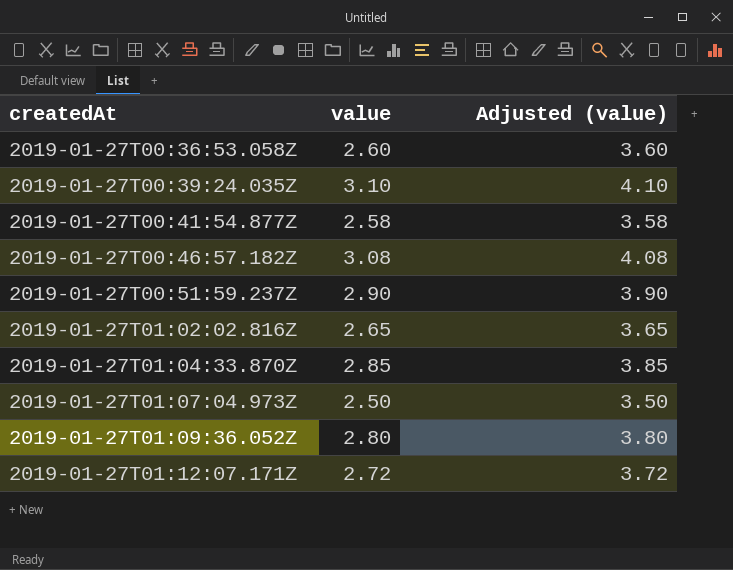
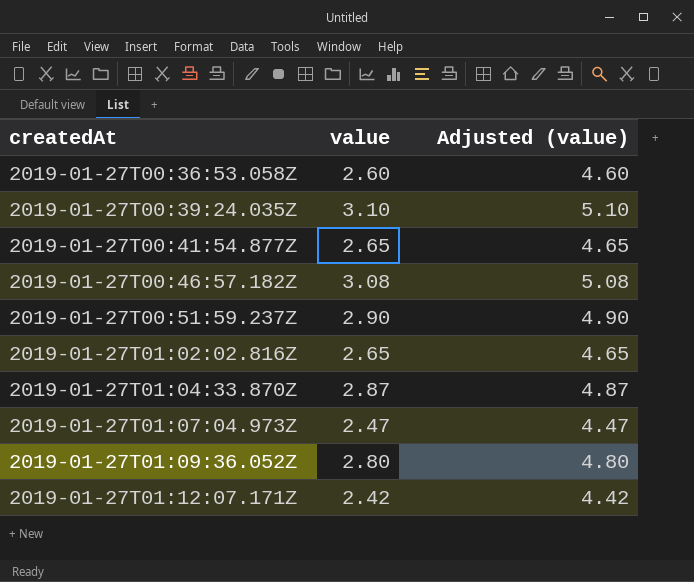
column Adjusted (value) | formula: [value] + 1 -> [value] + 2
2019-01-27T00:41:54.877Z | value: 2.58 -> 2.65
2019-01-27T01:04:33.870Z | value: 2.85 -> 2.87
2019-01-27T01:07:04.973Z | value: 2.50 -> 2.47
2019-01-27T01:12:07.171Z | value: 2.72 -> 2.42

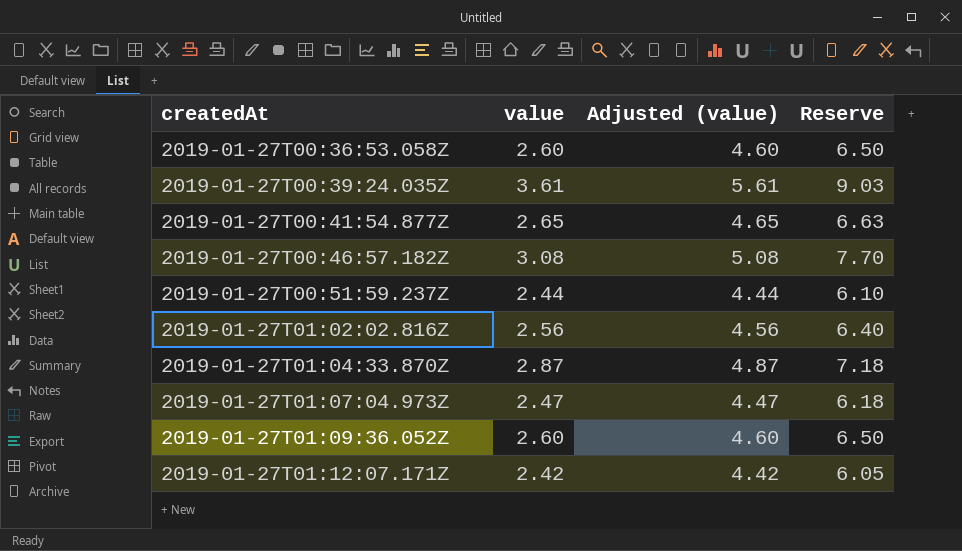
column Reserve | formula: none -> [value] * 2.5
2019-01-27T00:39:24.035Z | value: 3.10 -> 3.61
2019-01-27T00:39:24.035Z | Adjusted (value): 5.10 -> 5.61
2019-01-27T00:51:59.237Z | value: 2.90 -> 2.44
2019-01-27T00:51:59.237Z | Adjusted (value): 4.90 -> 4.44
2019-01-27T01:02:02.816Z | value: 2.65 -> 2.56
2019-01-27T01:02:02.816Z | Adjusted (value): 4.65 -> 4.56
2019-01-27T01:09:36.052Z | value: 2.80 -> 2.60
2019-01-27T01:09:36.052Z | Adjusted (value): 4.80 -> 4.60

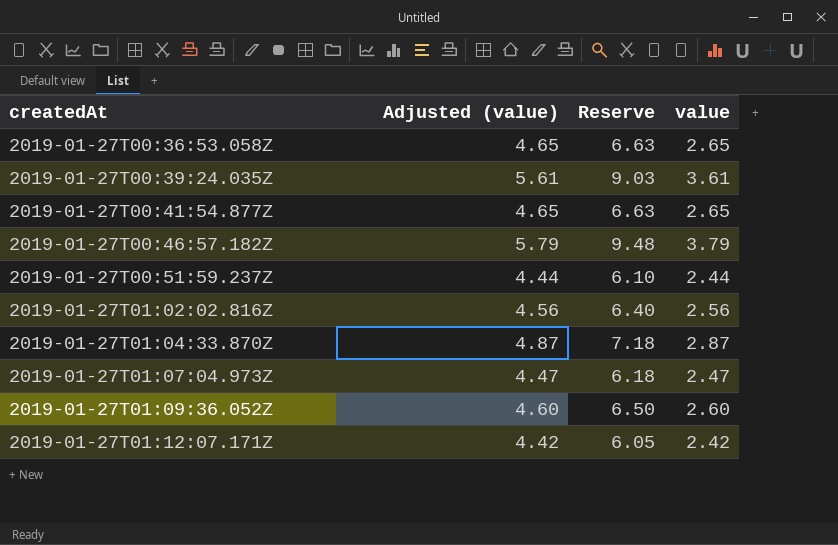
column value | position: 2 -> 4
2019-01-27T00:36:53.058Z | Adjusted (value): 4.60 -> 4.65
2019-01-27T00:36:53.058Z | Reserve: 6.50 -> 6.63
2019-01-27T00:36:53.058Z | value: 2.60 -> 2.65
2019-01-27T00:46:57.182Z | Adjusted (value): 5.08 -> 5.79
2019-01-27T00:46:57.182Z | Reserve: 7.70 -> 9.48
2019-01-27T00:46:57.182Z | value: 3.08 -> 3.79

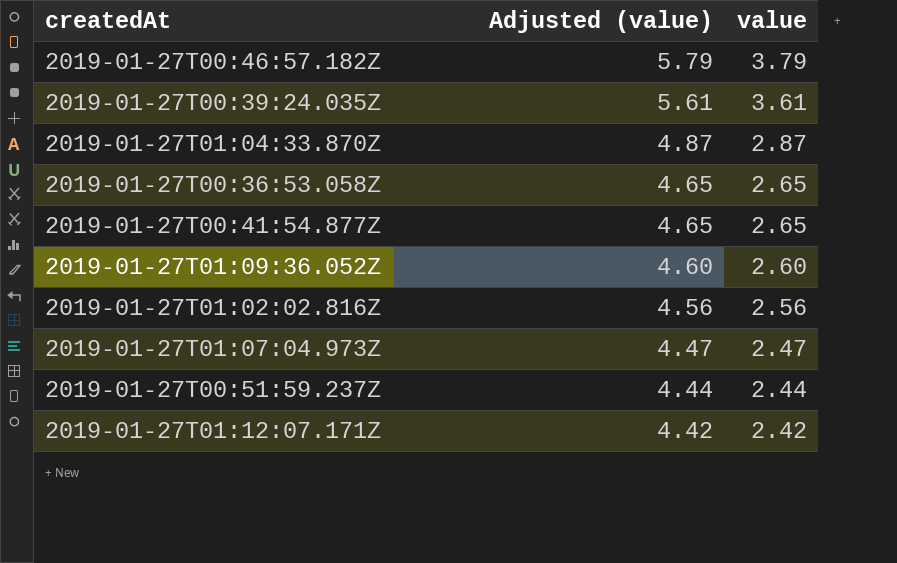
row order: createdAt ascending -> Adjusted (value) descending
column Reserve | formula: [value] * 2.5 -> none

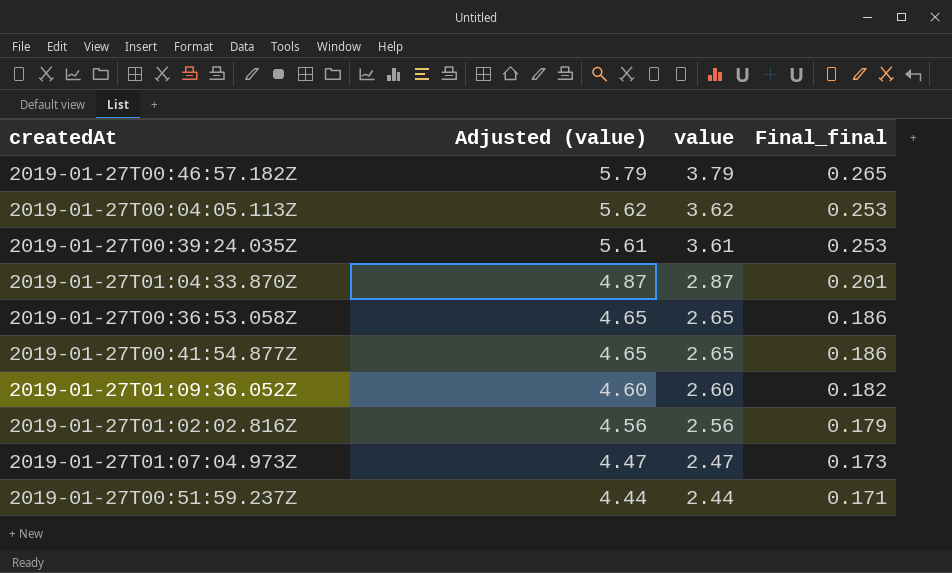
column Final_final | formula: none -> [value] * 0.07
row 2019-01-27T01:12:07.171Z: 4.42 | 2.42 -> none
row 2019-01-27T00:04:05.113Z: none -> 5.62 | 3.62 | 0.253

